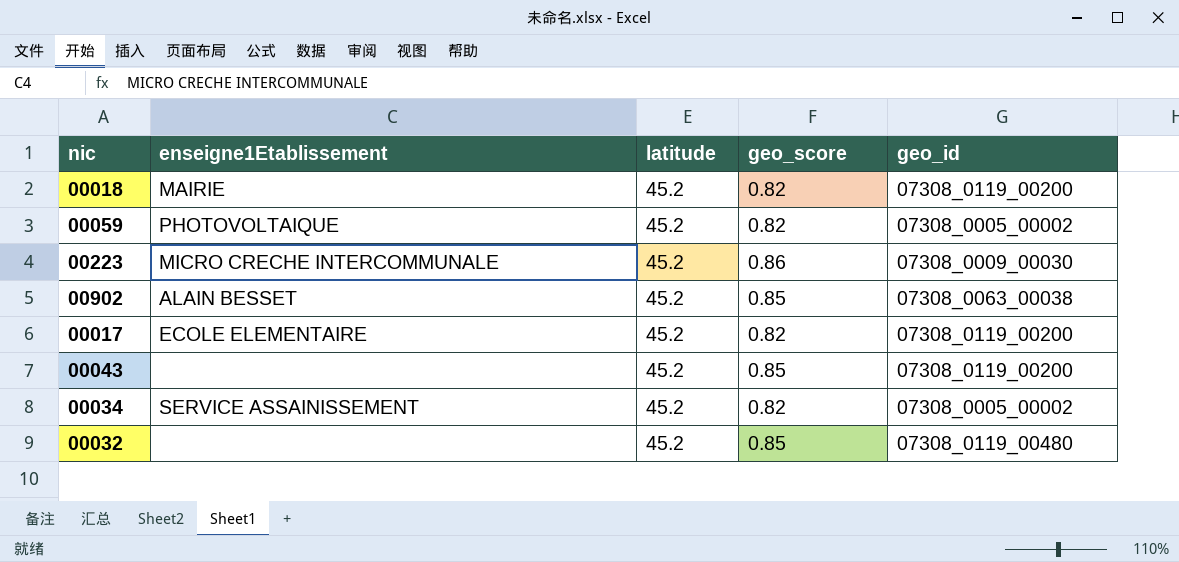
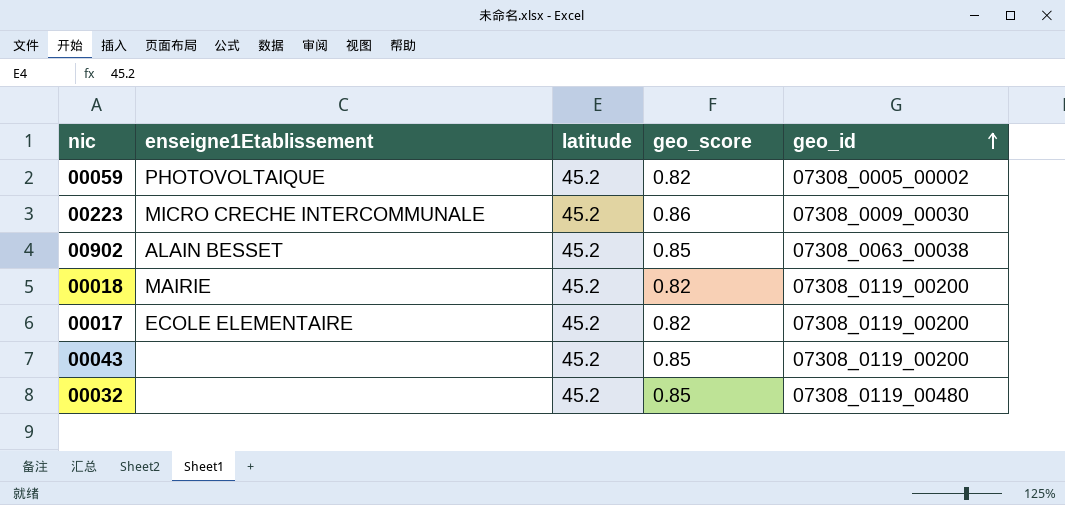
row order: none -> geo_id ascending
row 00034: SERVICE ASSAINISSEMENT | 45.2 | 0.82 | 07308_0005_00002 -> none

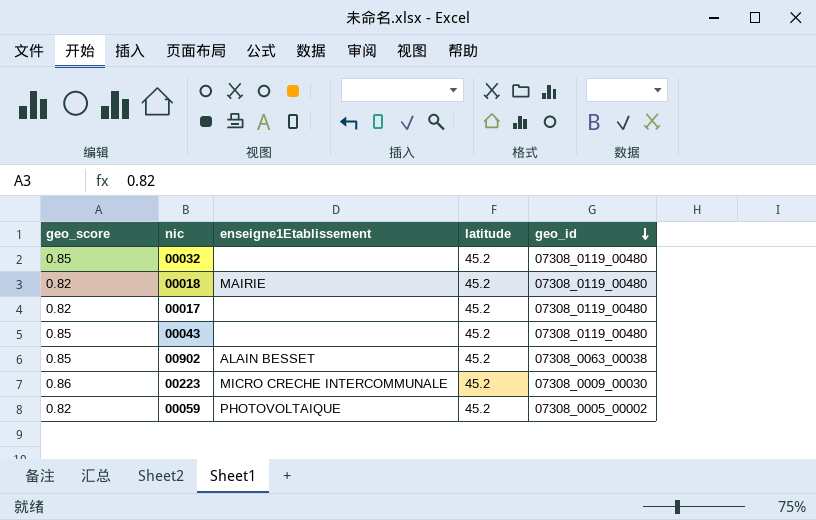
row order: geo_id ascending -> geo_id descending
column geo_score | position: 4 -> 1
00018 | geo_id: 07308_0119_00200 -> 07308_0119_00480
00017 | enseigne1Etablissement: ECOLE ELEMENTAIRE -> none
00017 | geo_id: 07308_0119_00200 -> 07308_0119_00480
00043 | geo_id: 07308_0119_00200 -> 07308_0119_00480

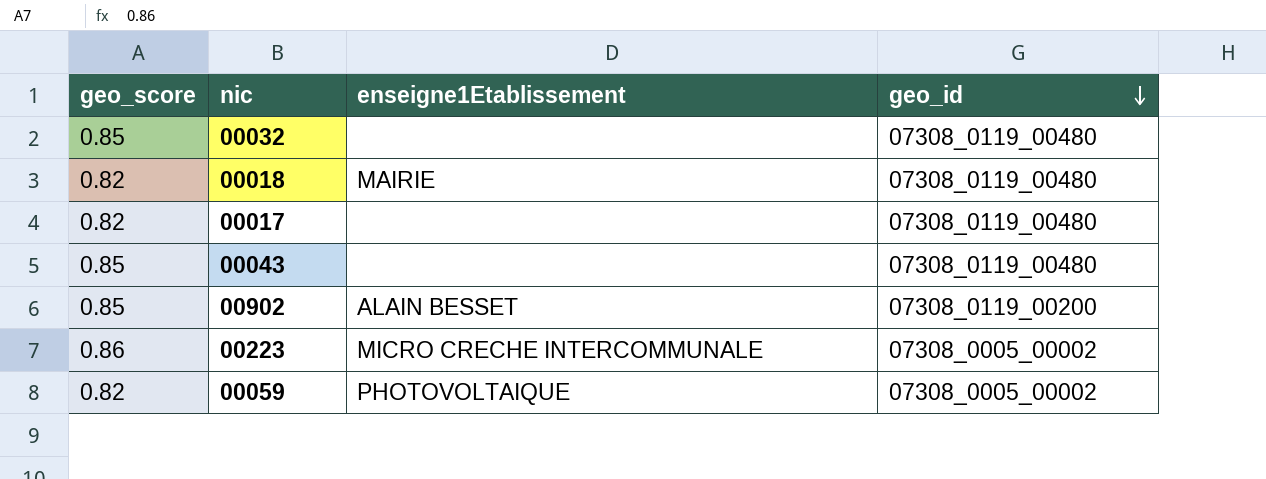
column latitude | position: 4 -> none
00902 | geo_id: 07308_0063_00038 -> 07308_0119_00200
00223 | geo_id: 07308_0009_00030 -> 07308_0005_00002

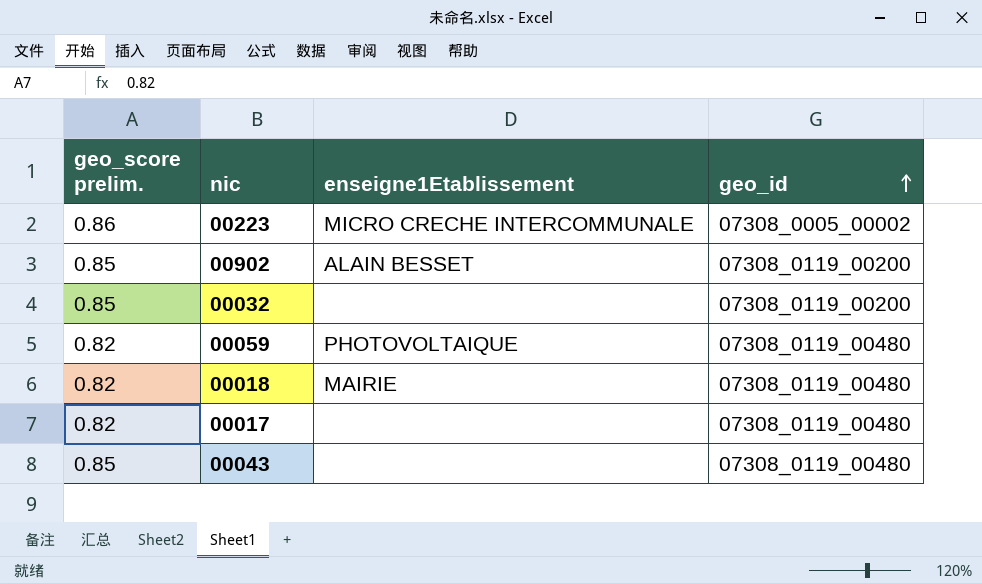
row order: geo_id descending -> geo_id ascending
column name: geo_score -> geo_score prelim.
00032 | geo_id: 07308_0119_00480 -> 07308_0119_00200
00059 | geo_id: 07308_0005_00002 -> 07308_0119_00480

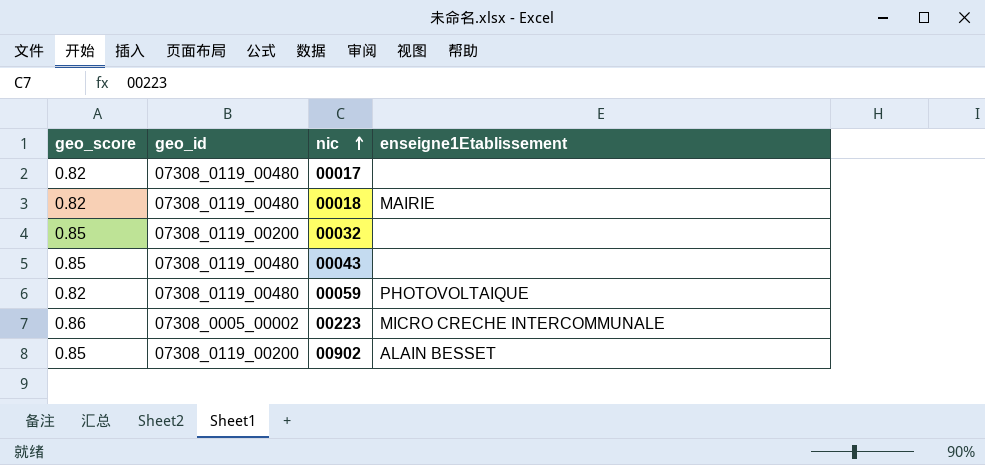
row order: geo_id ascending -> nic ascending
column name: geo_score prelim. -> geo_score
column geo_id | position: 4 -> 2

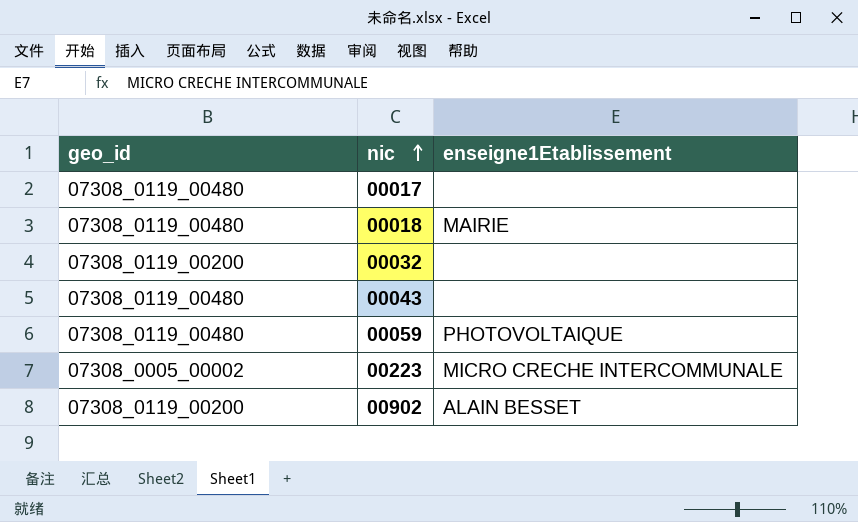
column geo_score | position: 1 -> none

